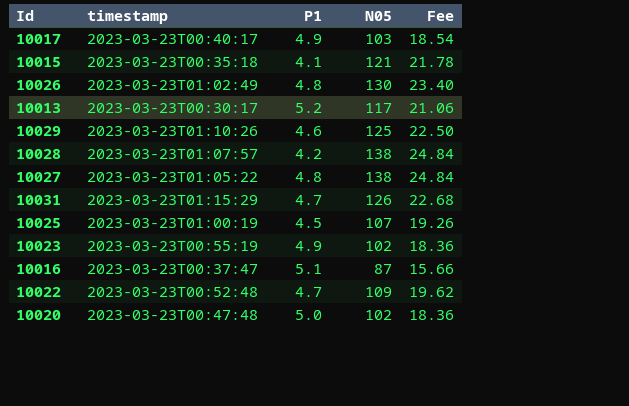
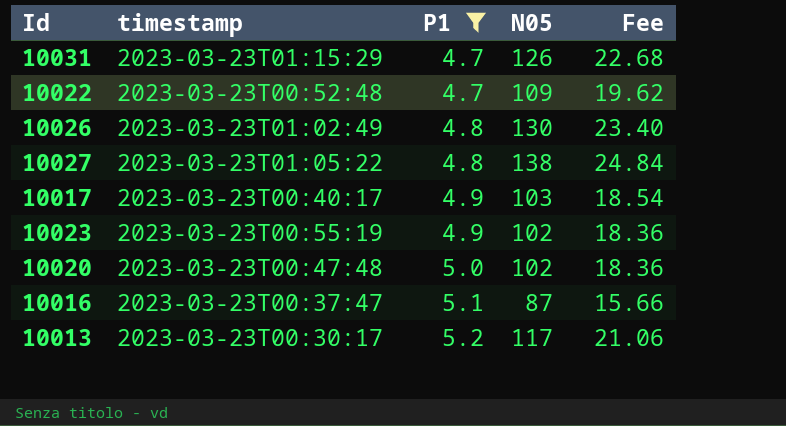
filter: none -> P1 >= 4.7
row order: none -> P1 ascending

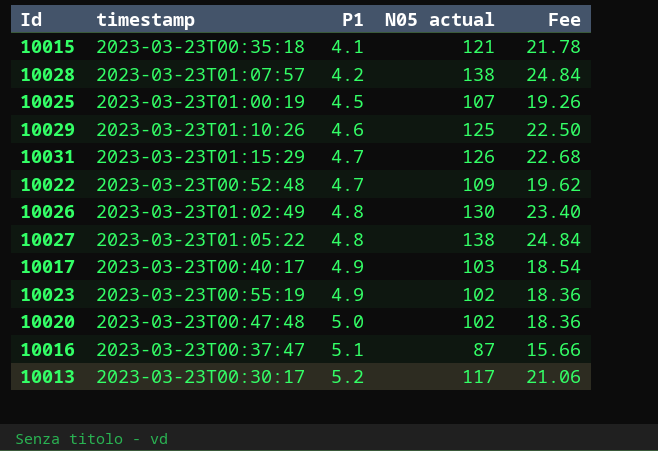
filter: P1 >= 4.7 -> none
column name: N05 -> N05 actual

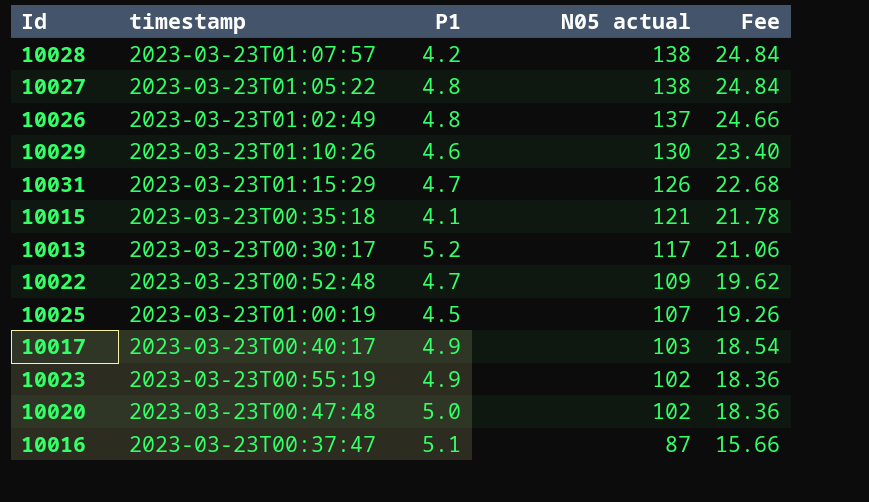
row order: P1 ascending -> N05 actual descending
10026 | N05 actual: 130 -> 137
10026 | Fee: 23.40 -> 24.66
10029 | N05 actual: 125 -> 130
10029 | Fee: 22.50 -> 23.40

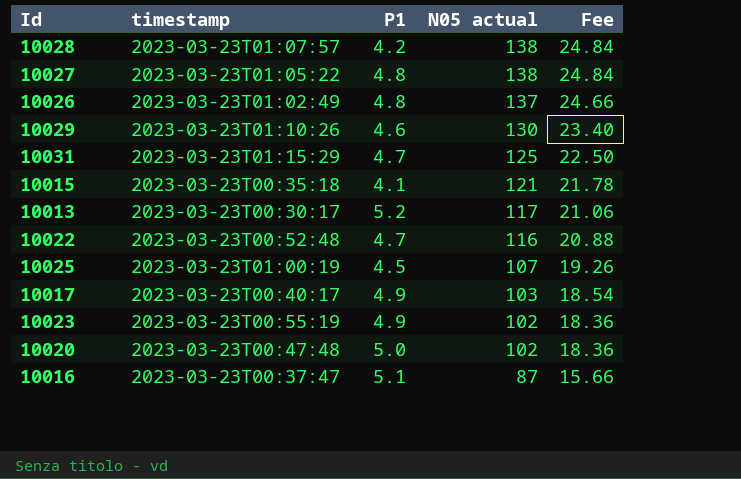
10031 | N05 actual: 126 -> 125
10031 | Fee: 22.68 -> 22.50
10022 | N05 actual: 109 -> 116
10022 | Fee: 19.62 -> 20.88

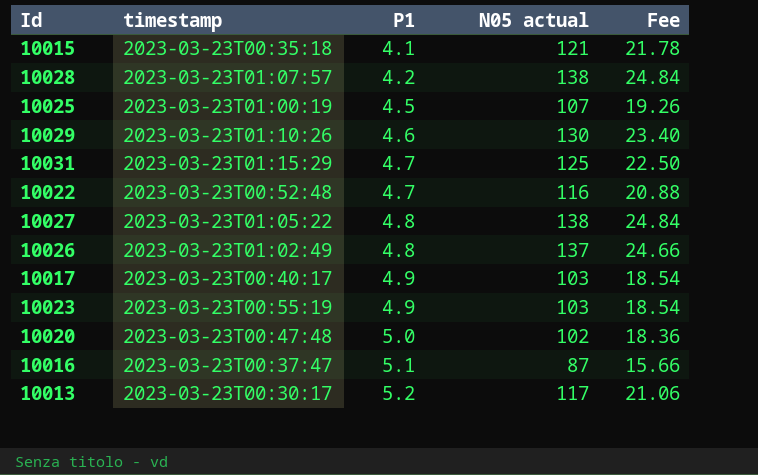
row order: N05 actual descending -> P1 ascending
10023 | N05 actual: 102 -> 103
10023 | Fee: 18.36 -> 18.54

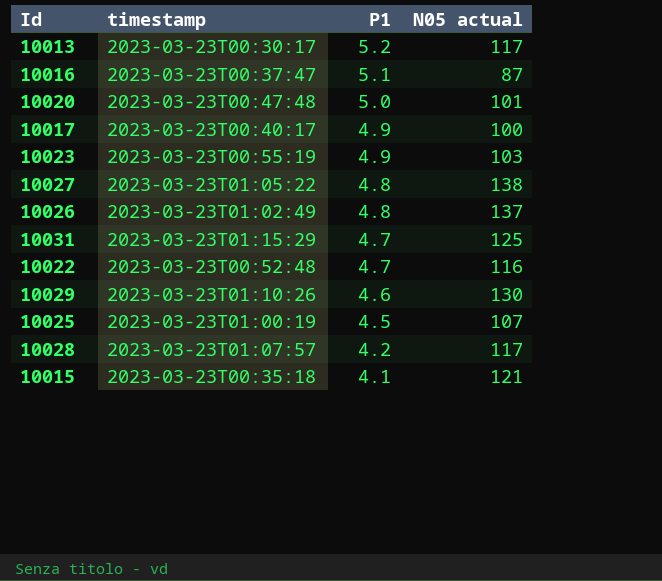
row order: P1 ascending -> P1 descending
column Fee | formula: [N05 actual] * 0.18 -> none
10020 | N05 actual: 102 -> 101
10017 | N05 actual: 103 -> 100
10028 | N05 actual: 138 -> 117

